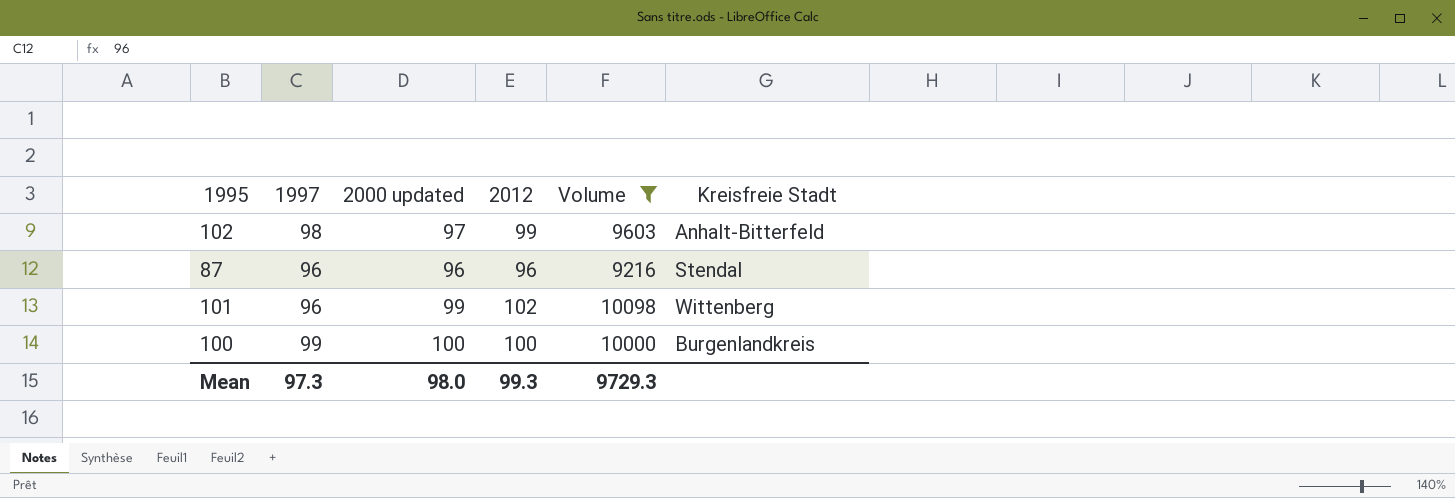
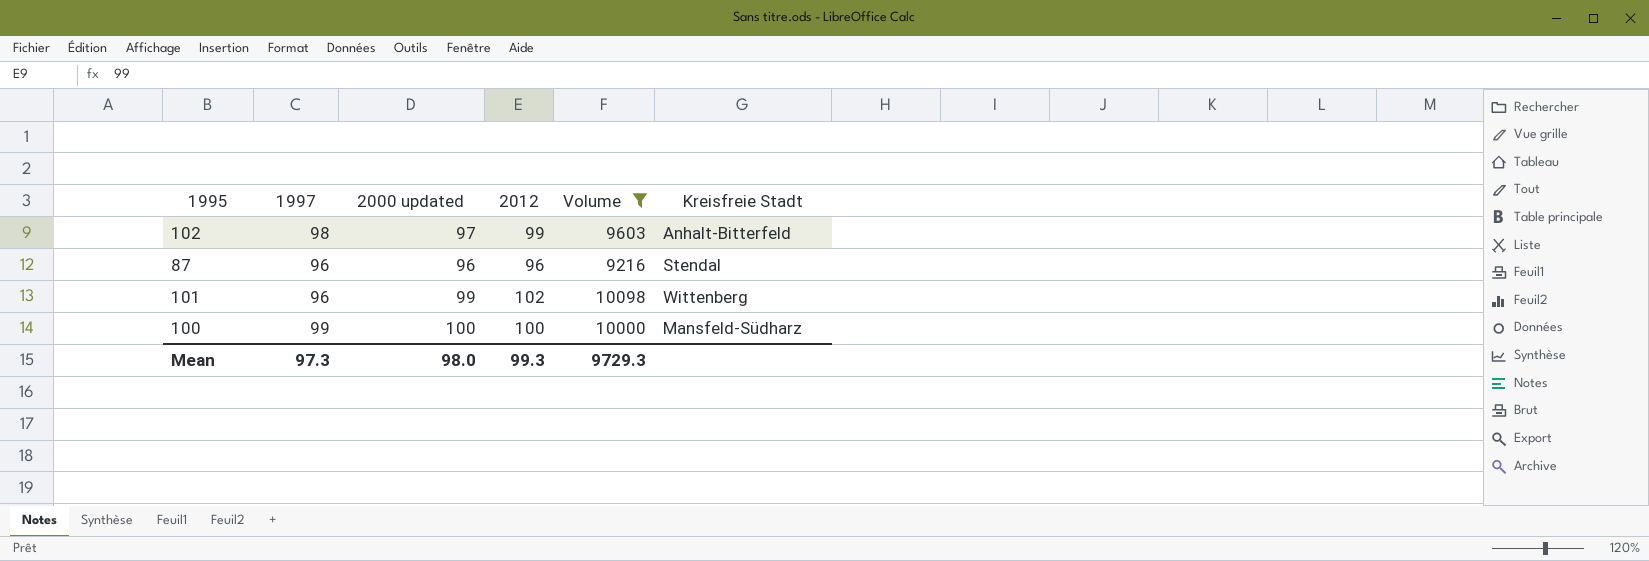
100 | Kreisfreie Stadt: Burgenlandkreis -> Mansfeld-Südharz

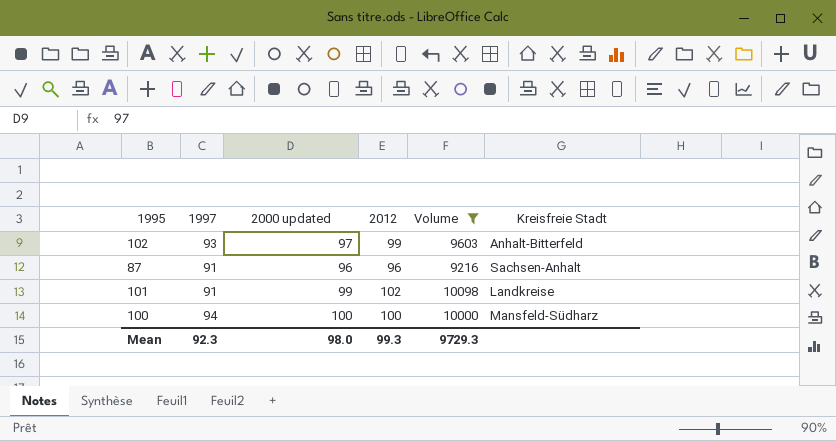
102 | 1997: 98 -> 93
87 | 1997: 96 -> 91
87 | Kreisfreie Stadt: Stendal -> Sachsen-Anhalt
101 | 1997: 96 -> 91
101 | Kreisfreie Stadt: Wittenberg -> Landkreise
100 | 1997: 99 -> 94
Mean | 1997: 97.3 -> 92.3

